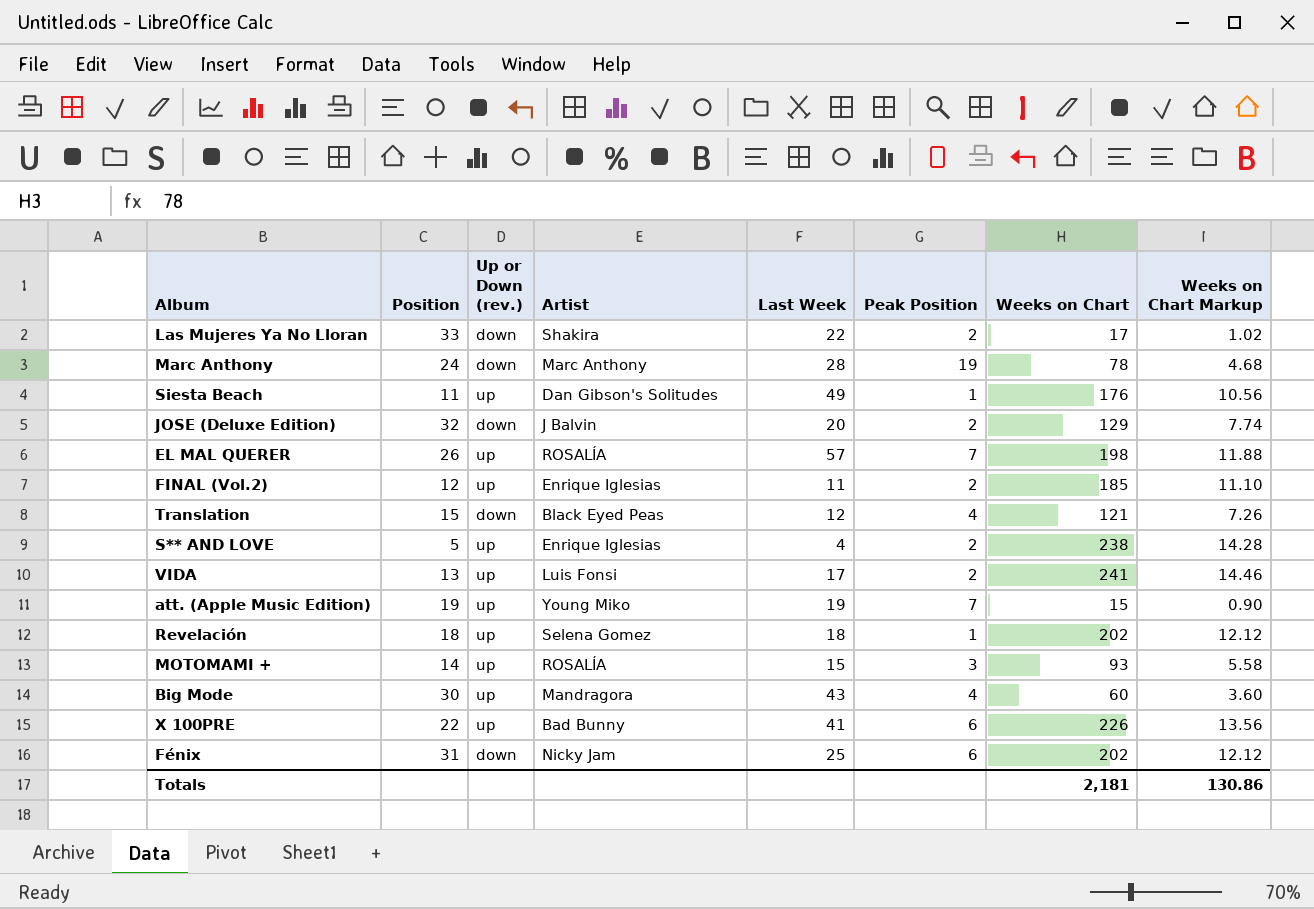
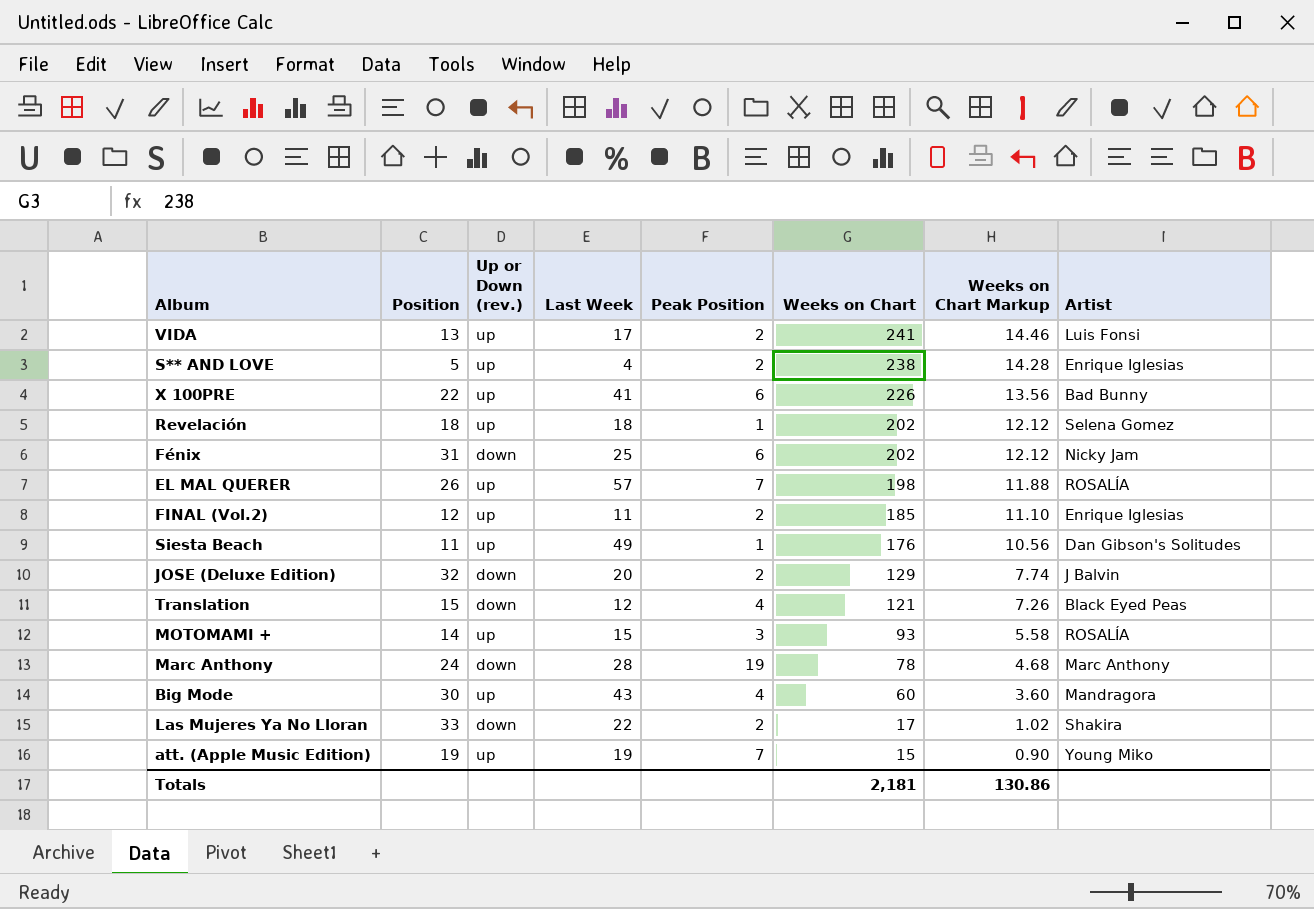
row order: none -> Weeks on Chart descending
column Artist | position: 4 -> 8

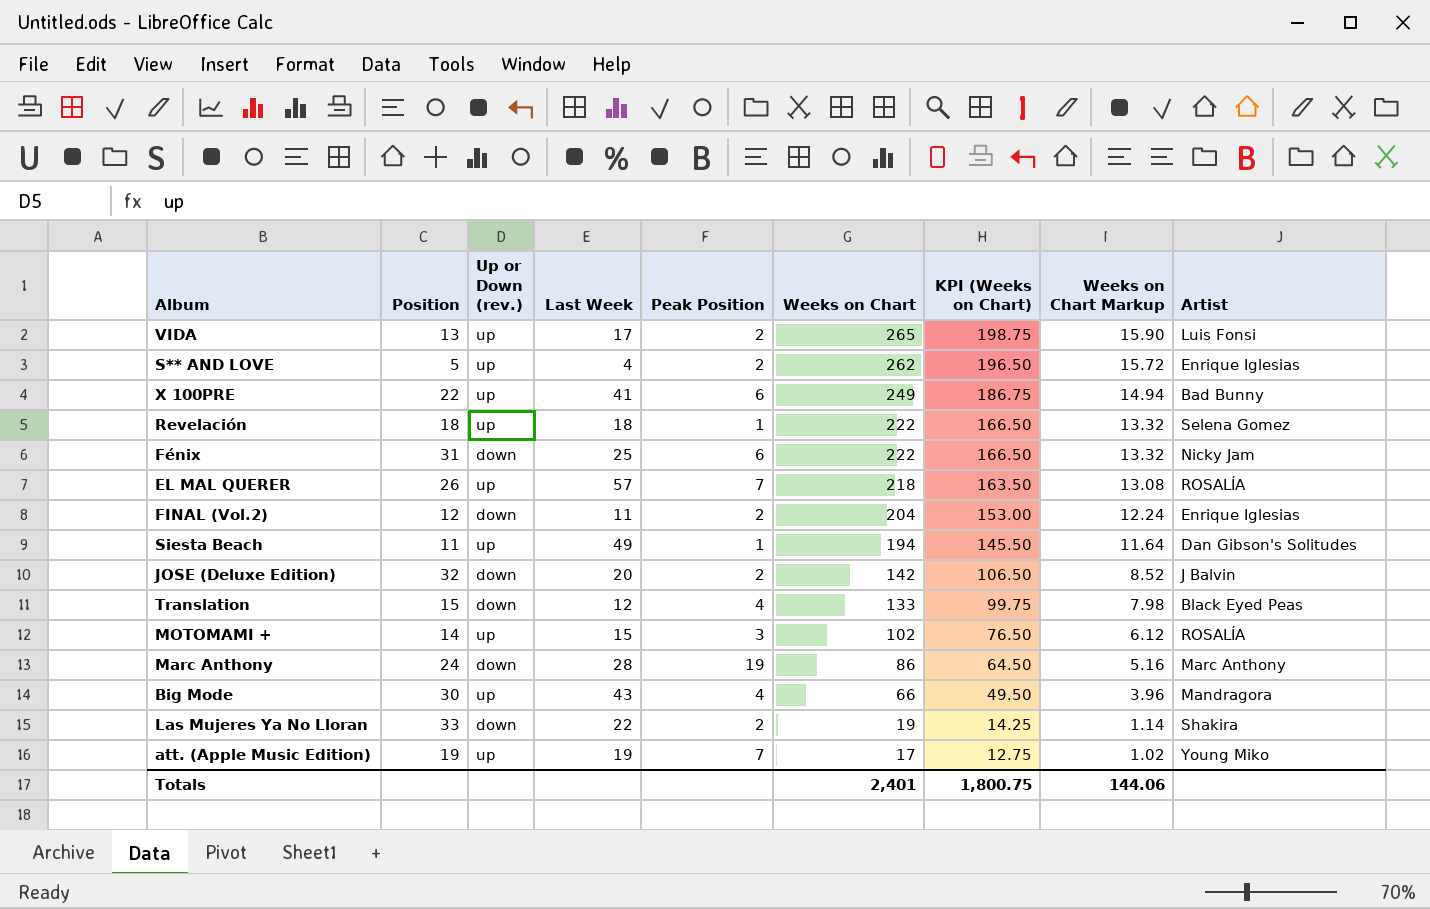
column KPI (Weeks on Chart) | formula: none -> [Weeks on Chart] * 0.75
VIDA | Weeks on Chart: 241 -> 265
VIDA | Weeks on Chart Markup: 14.46 -> 15.90
S** AND LOVE | Weeks on Chart: 238 -> 262
S** AND LOVE | Weeks on Chart Markup: 14.28 -> 15.72
X 100PRE | Weeks on Chart: 226 -> 249
X 100PRE | Weeks on Chart Markup: 13.56 -> 14.94
Revelación | Weeks on Chart: 202 -> 222
Revelación | Weeks on Chart Markup: 12.12 -> 13.32
Fénix | Weeks on Chart: 202 -> 222
Fénix | Weeks on Chart Markup: 12.12 -> 13.32
EL MAL QUERER | Weeks on Chart: 198 -> 218
EL MAL QUERER | Weeks on Chart Markup: 11.88 -> 13.08
FINAL (Vol.2) | Up or Down (rev.): up -> down
FINAL (Vol.2) | Weeks on Chart: 185 -> 204
FINAL (Vol.2) | Weeks on Chart Markup: 11.10 -> 12.24
Siesta Beach | Weeks on Chart: 176 -> 194
Siesta Beach | Weeks on Chart Markup: 10.56 -> 11.64
JOSE (Deluxe Edition) | Weeks on Chart: 129 -> 142
JOSE (Deluxe Edition) | Weeks on Chart Markup: 7.74 -> 8.52
Translation | Weeks on Chart: 121 -> 133
Translation | Weeks on Chart Markup: 7.26 -> 7.98
MOTOMAMI + | Weeks on Chart: 93 -> 102
MOTOMAMI + | Weeks on Chart Markup: 5.58 -> 6.12
Marc Anthony | Weeks on Chart: 78 -> 86
Marc Anthony | Weeks on Chart Markup: 4.68 -> 5.16
Big Mode | Weeks on Chart: 60 -> 66
Big Mode | Weeks on Chart Markup: 3.60 -> 3.96
Las Mujeres Ya No Lloran | Weeks on Chart: 17 -> 19
Las Mujeres Ya No Lloran | Weeks on Chart Markup: 1.02 -> 1.14
att. (Apple Music Edition) | Weeks on Chart: 15 -> 17
att. (Apple Music Edition) | Weeks on Chart Markup: 0.90 -> 1.02
Totals | Weeks on Chart: 2,181 -> 2,401
Totals | Weeks on Chart Markup: 130.86 -> 144.06

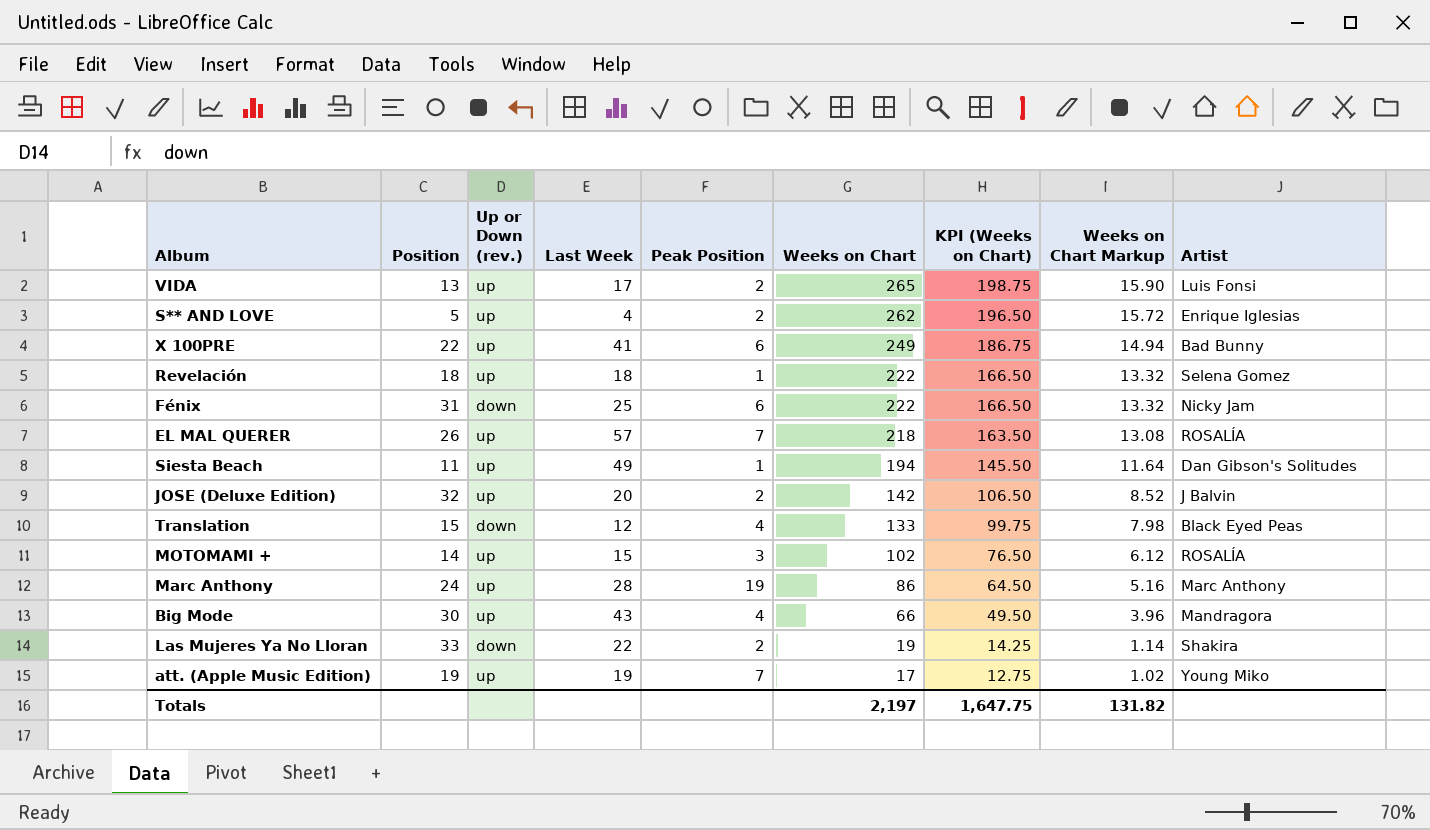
row FINAL (Vol.2): 12 | down | 11 | 2 | 204 | 153.00 | 12.24 | Enrique Iglesias -> none
JOSE (Deluxe Edition) | Up or Down (rev.): down -> up
Marc Anthony | Up or Down (rev.): down -> up
Totals | Weeks on Chart: 2,401 -> 2,197
Totals | KPI (Weeks on Chart): 1,800.75 -> 1,647.75
Totals | Weeks on Chart Markup: 144.06 -> 131.82

